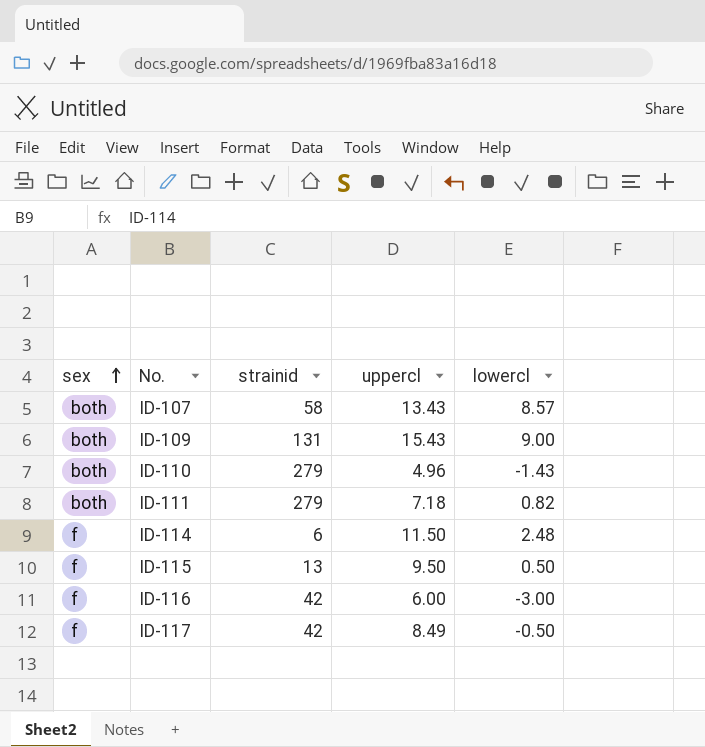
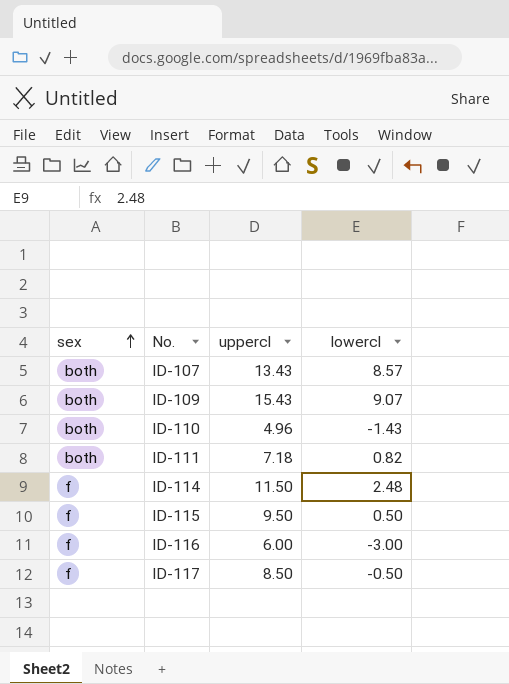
column strainid | position: 3 -> none
ID-109 | lowercl: 9.00 -> 9.07
ID-117 | uppercl: 8.49 -> 8.50

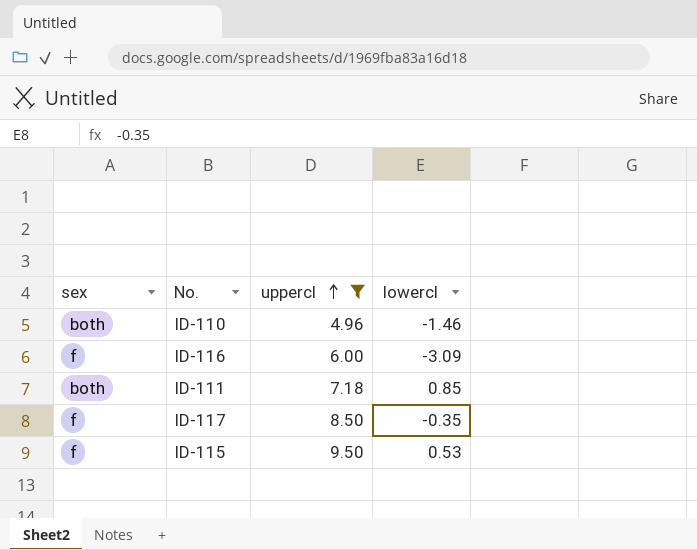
filter: none -> uppercl <= 9.50
row order: sex ascending -> uppercl ascending
ID-110 | lowercl: -1.43 -> -1.46
ID-116 | lowercl: -3.00 -> -3.09
ID-111 | lowercl: 0.82 -> 0.85
ID-117 | lowercl: -0.50 -> -0.35
ID-115 | lowercl: 0.50 -> 0.53

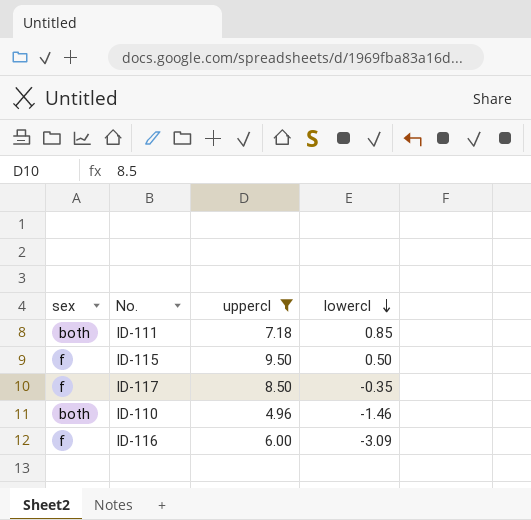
row order: uppercl ascending -> lowercl descending
ID-115 | lowercl: 0.53 -> 0.50

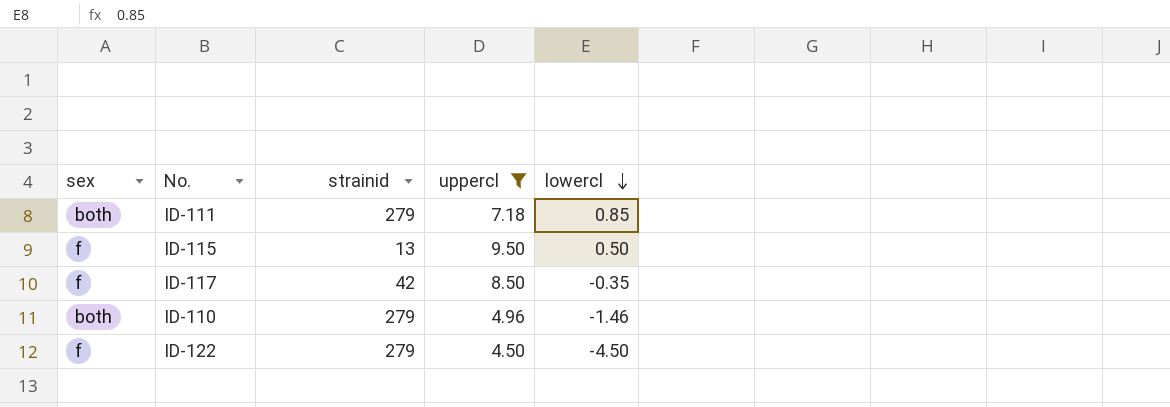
column strainid | position: none -> 3
row ID-116: f | 6.00 | -3.09 -> none
row ID-122: none -> f | 279 | 4.50 | -4.50

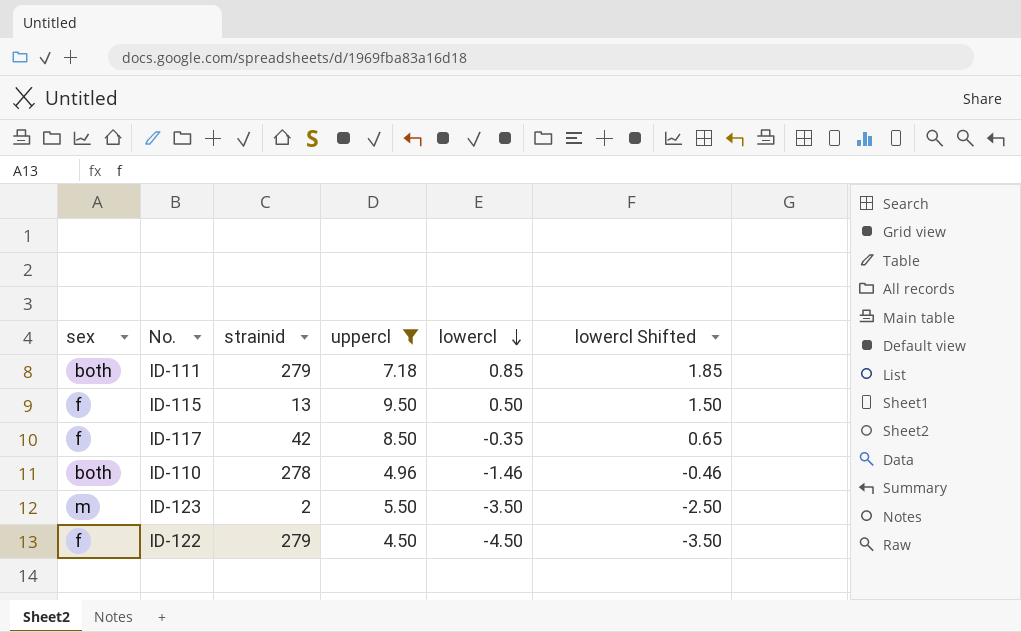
column lowercl Shifted | formula: none -> [lowercl] + 1
ID-110 | strainid: 279 -> 278
row ID-123: none -> m | 2 | 5.50 | -3.50 | -2.50

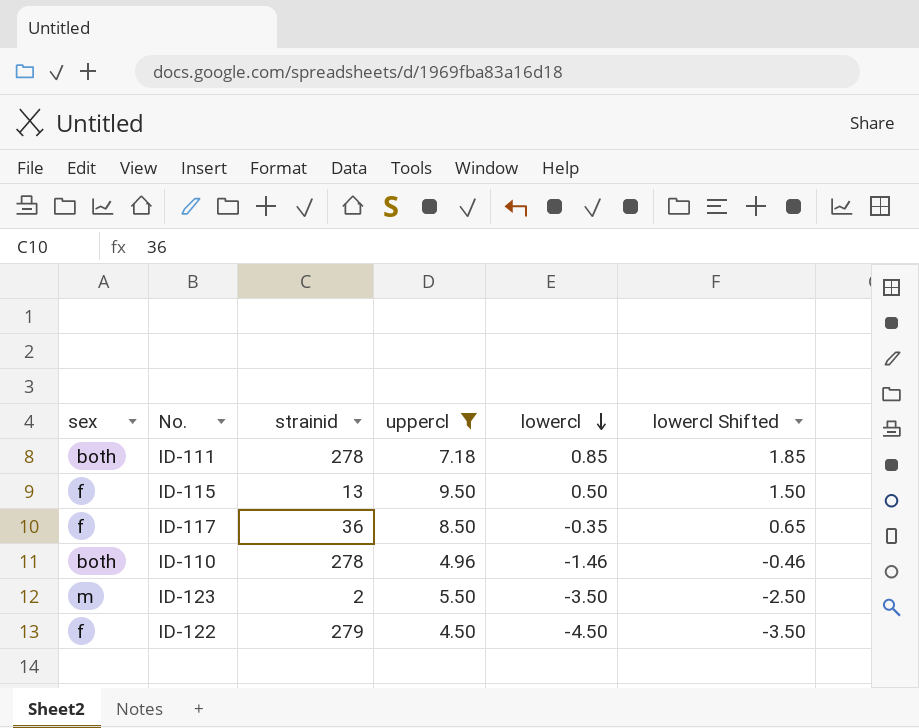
ID-111 | strainid: 279 -> 278
ID-117 | strainid: 42 -> 36

